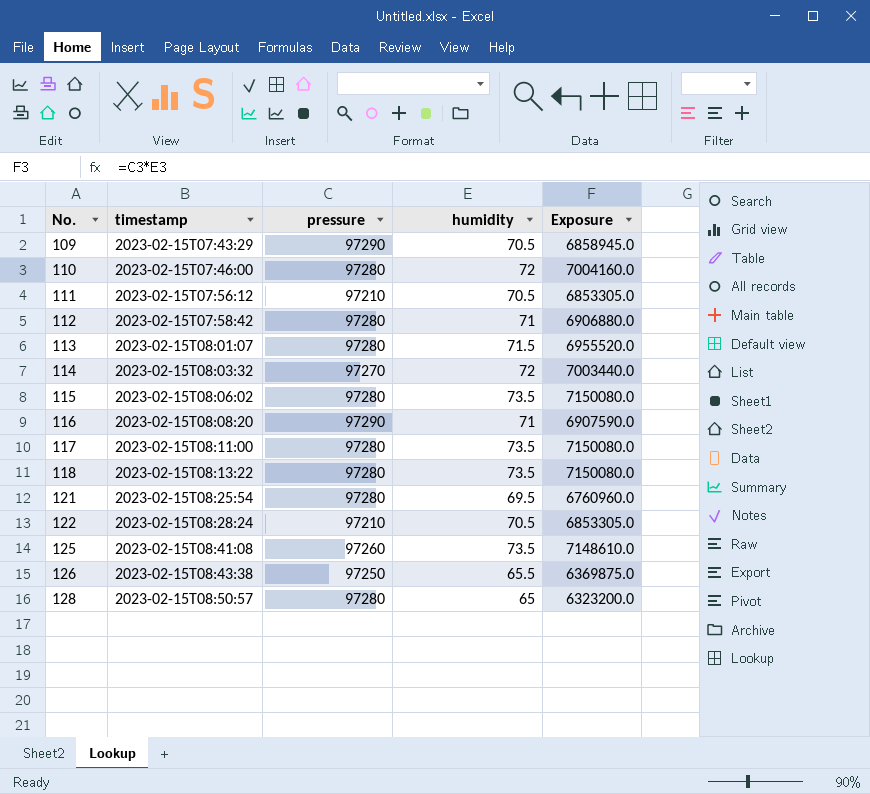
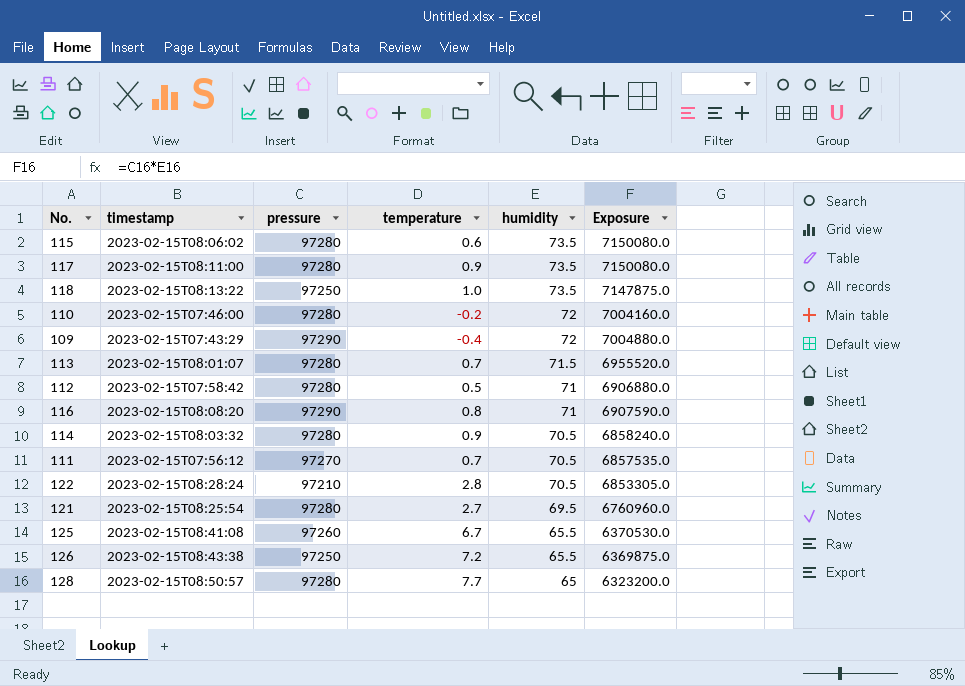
row order: No. ascending -> humidity descending
column temperature | position: none -> 4
118 | pressure: 97280 -> 97250
118 | Exposure: 7150080.0 -> 7147875.0
109 | humidity: 70.5 -> 72
109 | Exposure: 6858945.0 -> 7004880.0
114 | pressure: 97270 -> 97280
114 | humidity: 72 -> 70.5
114 | Exposure: 7003440.0 -> 6858240.0
111 | pressure: 97210 -> 97270
111 | Exposure: 6853305.0 -> 6857535.0
125 | humidity: 73.5 -> 65.5
125 | Exposure: 7148610.0 -> 6370530.0

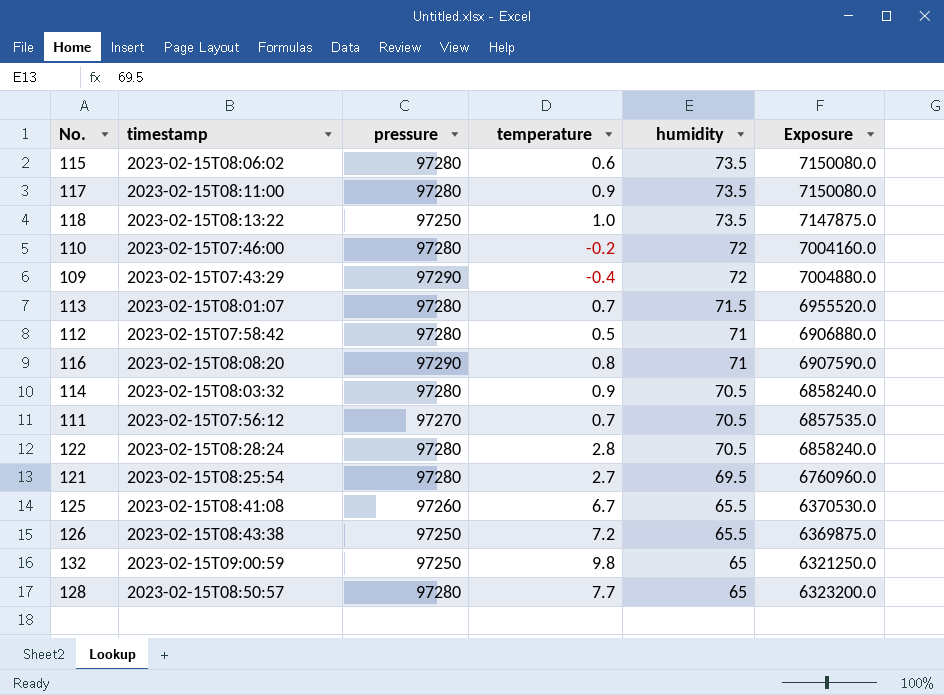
122 | pressure: 97210 -> 97280
122 | Exposure: 6853305.0 -> 6858240.0
row 132: none -> 2023-02-15T09:00:59 | 97250 | 9.8 | 65 | 6321250.0

